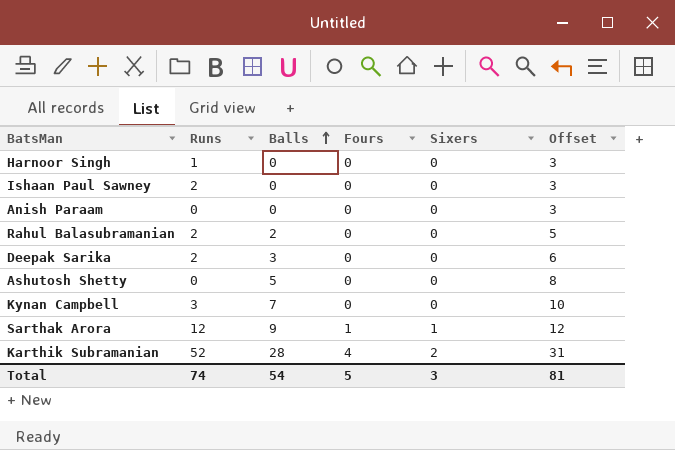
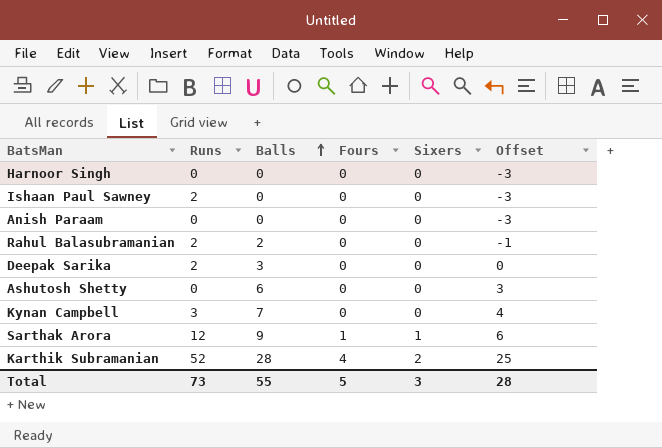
column Offset | formula: [Balls] + 3 -> [Balls] - 3
Harnoor Singh | Runs: 1 -> 0
Ashutosh Shetty | Balls: 5 -> 6
Total | Runs: 74 -> 73
Total | Balls: 54 -> 55
Total | Offset: 81 -> 28

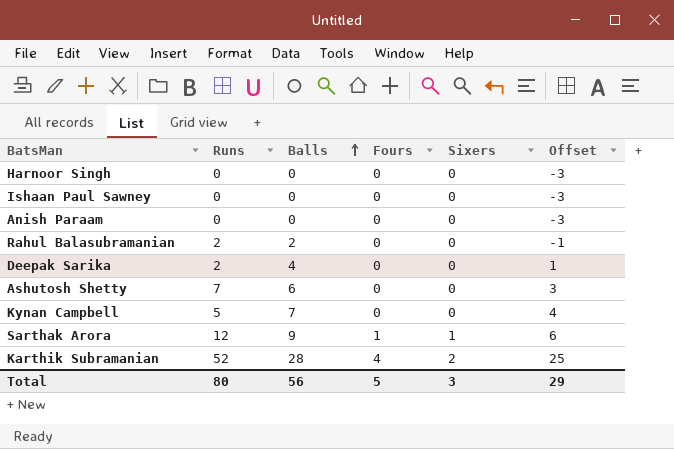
Ishaan Paul Sawney | Runs: 2 -> 0
Deepak Sarika | Balls: 3 -> 4
Deepak Sarika | Offset: 0 -> 1
Ashutosh Shetty | Runs: 0 -> 7
Kynan Campbell | Runs: 3 -> 5
Total | Runs: 73 -> 80
Total | Balls: 55 -> 56
Total | Offset: 28 -> 29

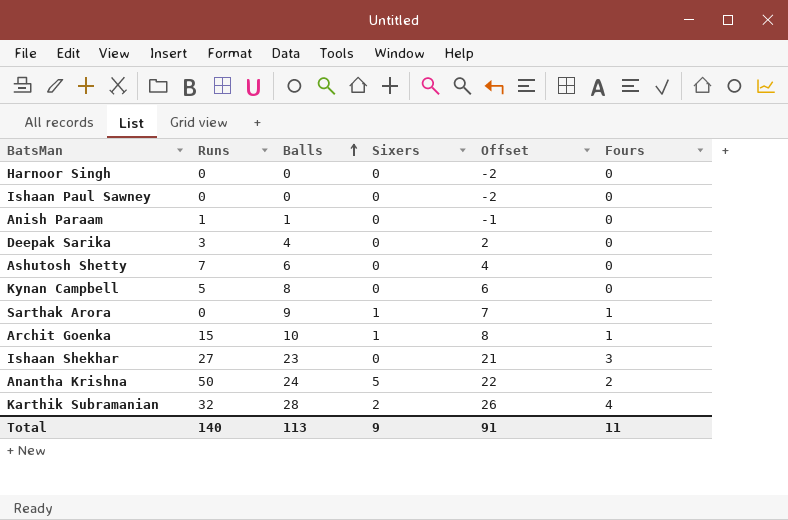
column Offset | formula: [Balls] - 3 -> [Balls] - 2
column Fours | position: 4 -> 6
row Rahul Balasubramanian: 2 | 2 | 0 | 0 | -1 -> none
Anish Paraam | Runs: 0 -> 1
Anish Paraam | Balls: 0 -> 1
Deepak Sarika | Runs: 2 -> 3
Kynan Campbell | Balls: 7 -> 8
Sarthak Arora | Runs: 12 -> 0
row Archit Goenka: none -> 15 | 10 | 1 | 8 | 1
row Ishaan Shekhar: none -> 27 | 23 | 0 | 21 | 3
row Anantha Krishna: none -> 50 | 24 | 5 | 22 | 2
Karthik Subramanian | Runs: 52 -> 32
Total | Runs: 80 -> 140
Total | Balls: 56 -> 113
Total | Sixers: 3 -> 9
Total | Offset: 29 -> 91
Total | Fours: 5 -> 11

